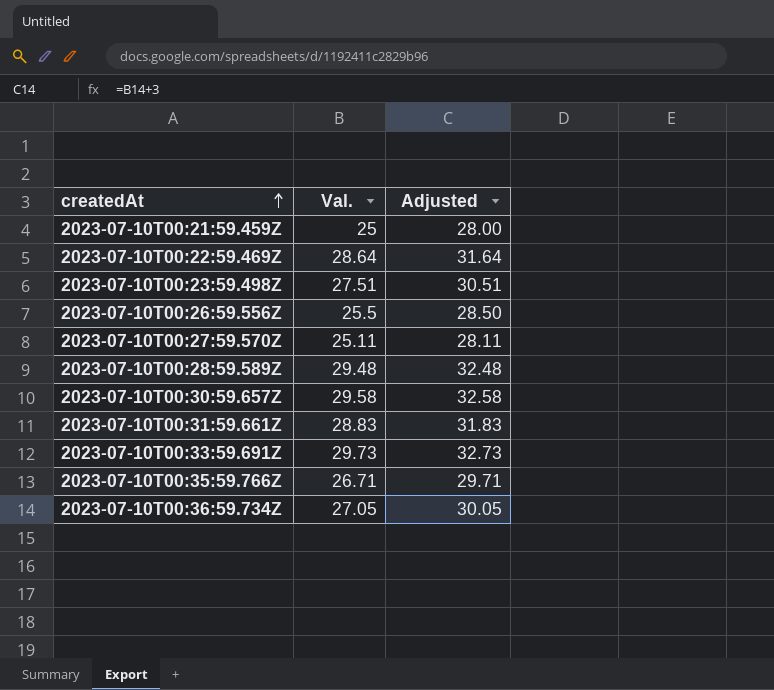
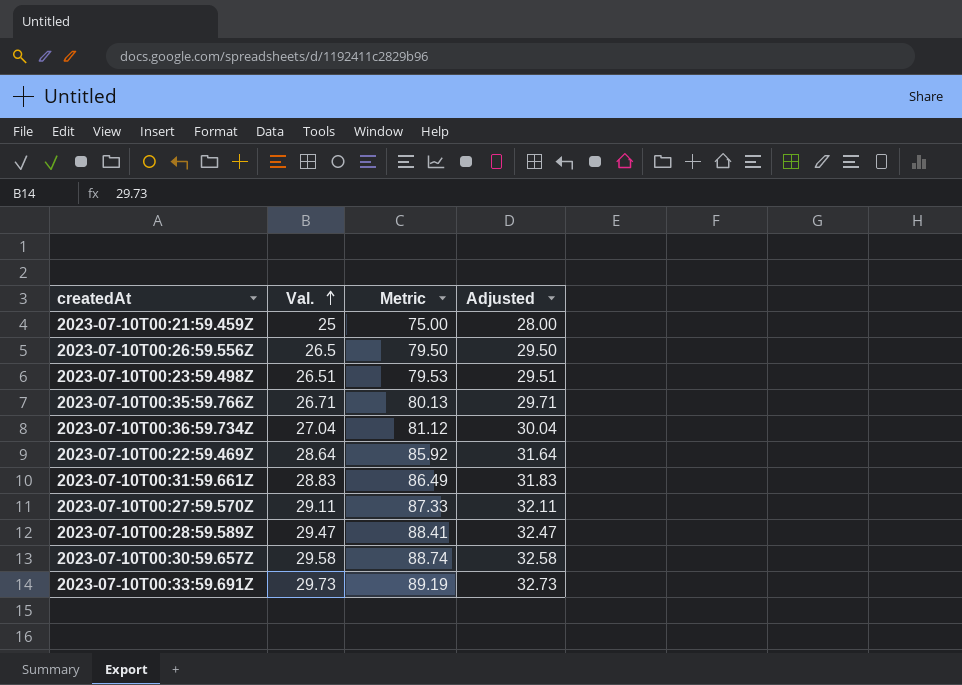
row order: createdAt ascending -> Val. ascending
column Metric | formula: none -> [Val.] * 3
2023-07-10T00:26:59.556Z | Val.: 25.5 -> 26.5
2023-07-10T00:26:59.556Z | Adjusted: 28.50 -> 29.50
2023-07-10T00:23:59.498Z | Val.: 27.51 -> 26.51
2023-07-10T00:23:59.498Z | Adjusted: 30.51 -> 29.51
2023-07-10T00:36:59.734Z | Val.: 27.05 -> 27.04
2023-07-10T00:36:59.734Z | Adjusted: 30.05 -> 30.04
2023-07-10T00:27:59.570Z | Val.: 25.11 -> 29.11
2023-07-10T00:27:59.570Z | Adjusted: 28.11 -> 32.11
2023-07-10T00:28:59.589Z | Val.: 29.48 -> 29.47
2023-07-10T00:28:59.589Z | Adjusted: 32.48 -> 32.47

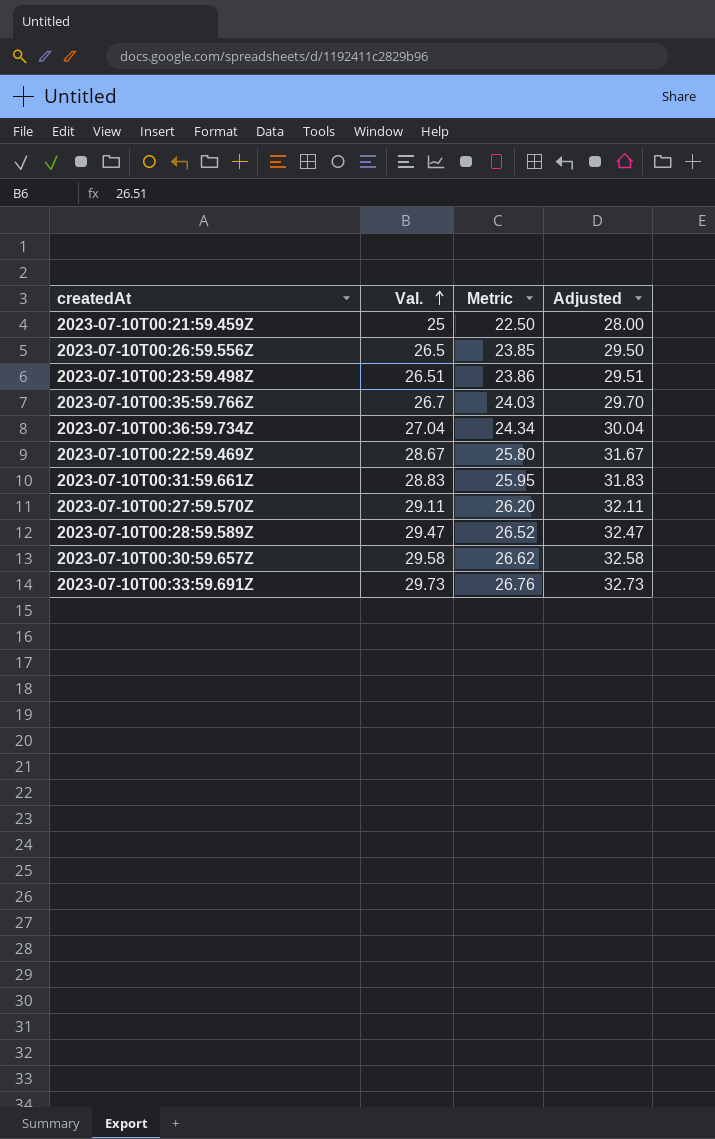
column Metric | formula: [Val.] * 3 -> [Val.] * 0.9
2023-07-10T00:35:59.766Z | Val.: 26.71 -> 26.7
2023-07-10T00:35:59.766Z | Adjusted: 29.71 -> 29.70
2023-07-10T00:22:59.469Z | Val.: 28.64 -> 28.67
2023-07-10T00:22:59.469Z | Adjusted: 31.64 -> 31.67

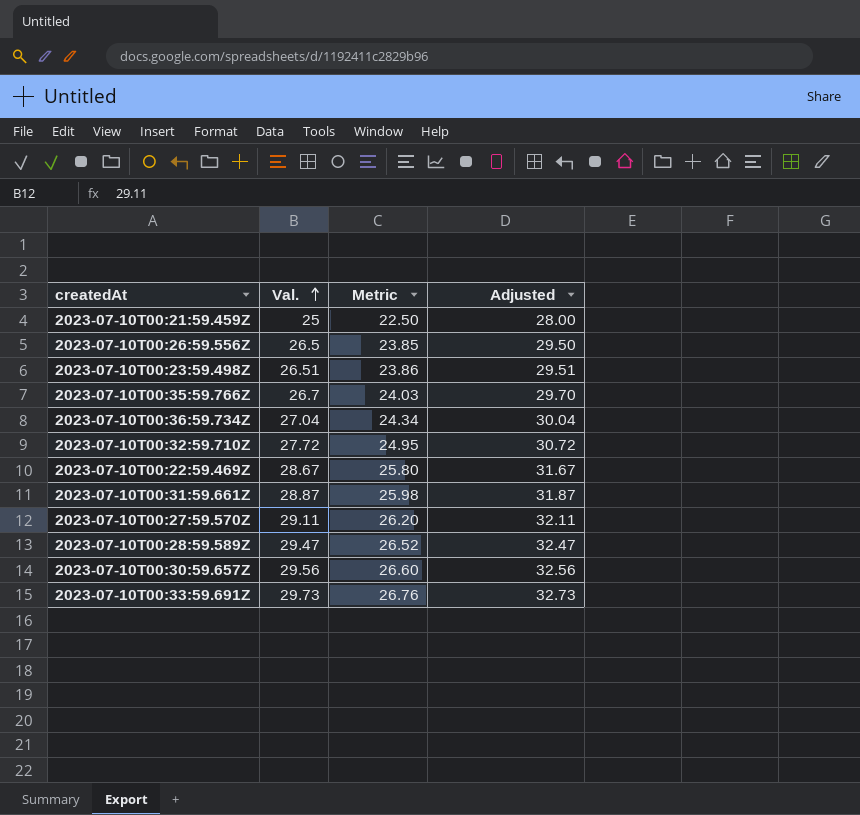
row 2023-07-10T00:32:59.710Z: none -> 27.72 | 24.95 | 30.72
2023-07-10T00:31:59.661Z | Val.: 28.83 -> 28.87
2023-07-10T00:31:59.661Z | Metric: 25.95 -> 25.98
2023-07-10T00:31:59.661Z | Adjusted: 31.83 -> 31.87
2023-07-10T00:30:59.657Z | Val.: 29.58 -> 29.56
2023-07-10T00:30:59.657Z | Metric: 26.62 -> 26.60
2023-07-10T00:30:59.657Z | Adjusted: 32.58 -> 32.56

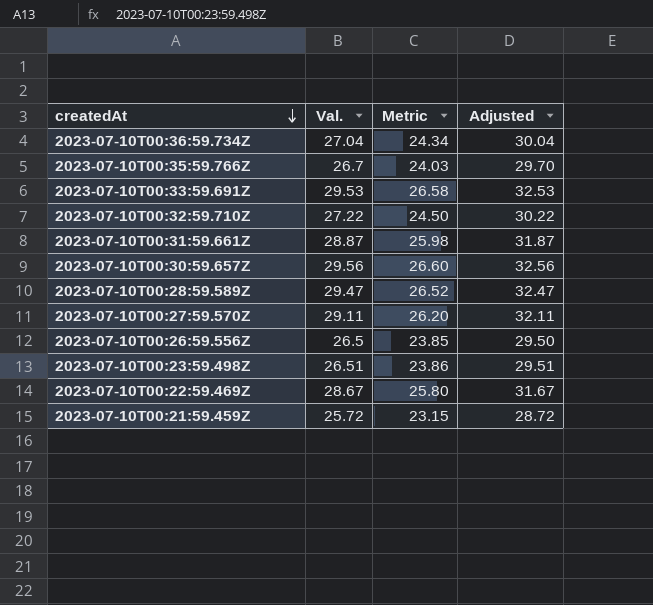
row order: Val. ascending -> createdAt descending
2023-07-10T00:33:59.691Z | Val.: 29.73 -> 29.53
2023-07-10T00:33:59.691Z | Metric: 26.76 -> 26.58
2023-07-10T00:33:59.691Z | Adjusted: 32.73 -> 32.53
2023-07-10T00:32:59.710Z | Val.: 27.72 -> 27.22
2023-07-10T00:32:59.710Z | Metric: 24.95 -> 24.50
2023-07-10T00:32:59.710Z | Adjusted: 30.72 -> 30.22
2023-07-10T00:21:59.459Z | Val.: 25 -> 25.72
2023-07-10T00:21:59.459Z | Metric: 22.50 -> 23.15
2023-07-10T00:21:59.459Z | Adjusted: 28.00 -> 28.72

